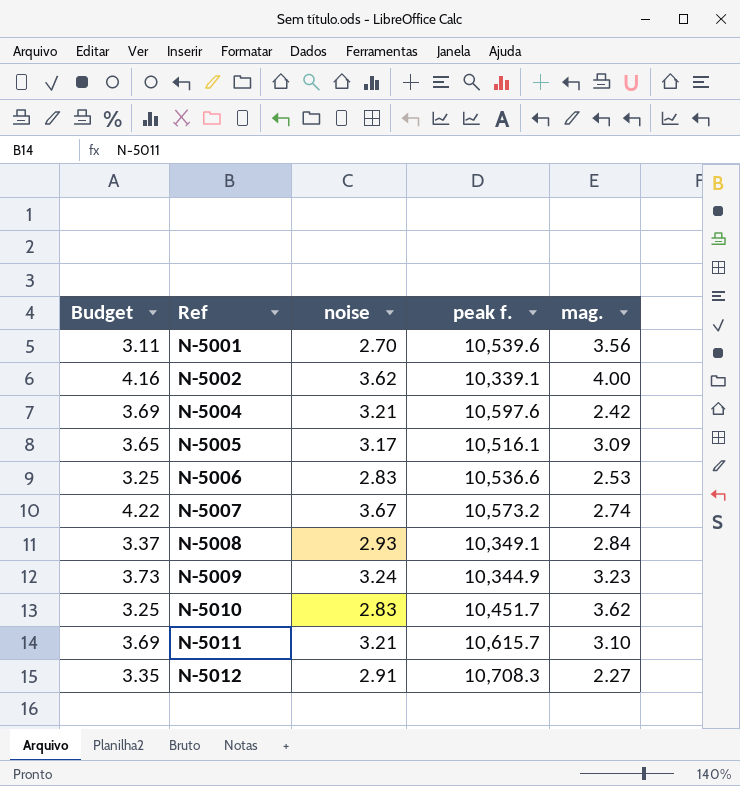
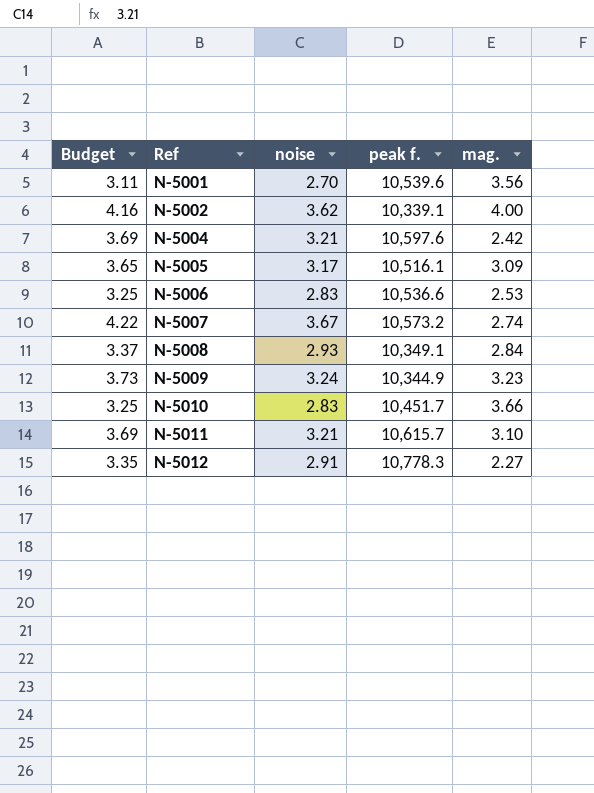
N-5010 | mag.: 3.62 -> 3.66
N-5012 | peak f.: 10,708.3 -> 10,778.3

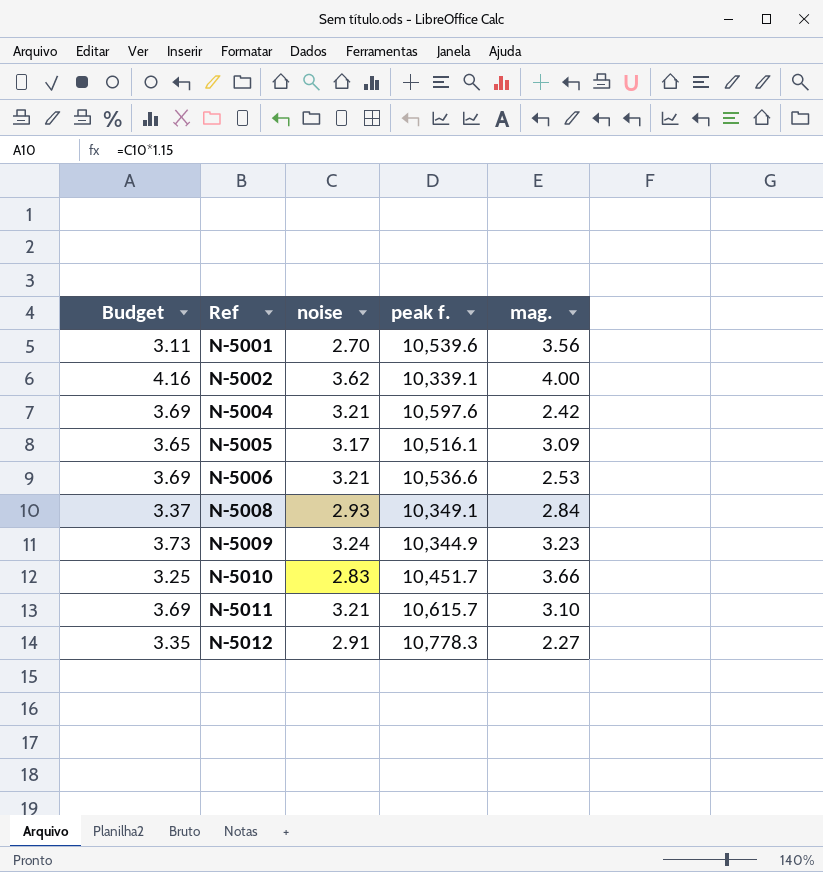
row N-5007: 4.22 | 3.67 | 10,573.2 | 2.74 -> none
N-5006 | Budget: 3.25 -> 3.69
N-5006 | noise: 2.83 -> 3.21

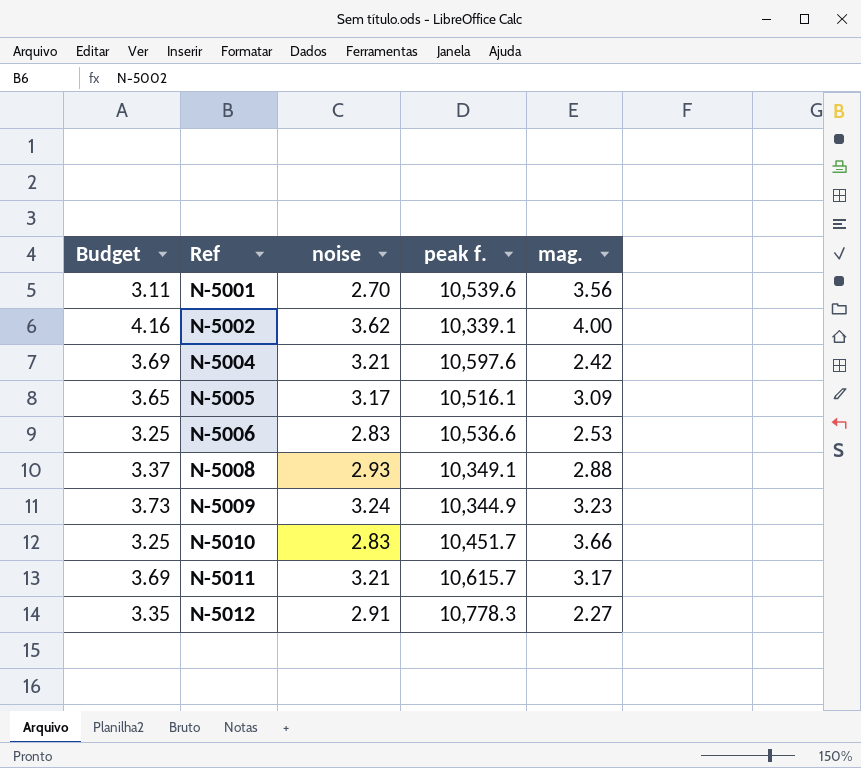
N-5006 | Budget: 3.69 -> 3.25
N-5006 | noise: 3.21 -> 2.83
N-5008 | mag.: 2.84 -> 2.88
N-5011 | mag.: 3.10 -> 3.17

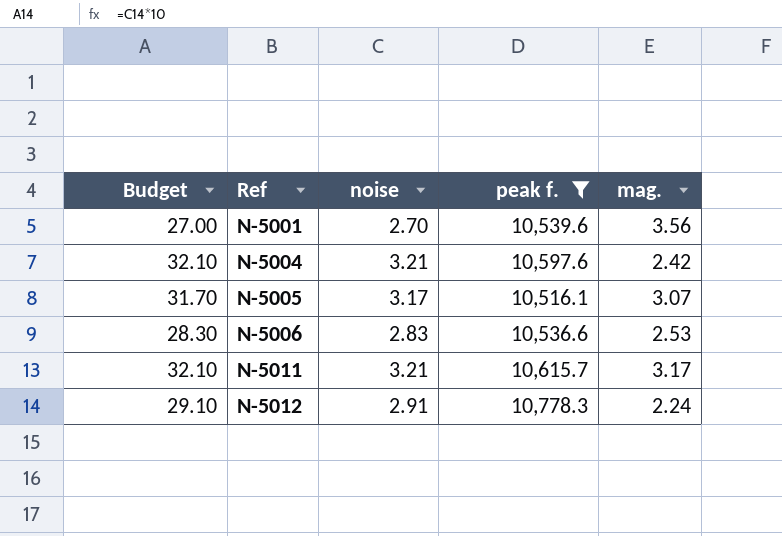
filter: none -> peak f. >= 10,516.1
column Budget | formula: [noise] * 1.15 -> [noise] * 10
N-5005 | mag.: 3.09 -> 3.07
N-5012 | mag.: 2.27 -> 2.24

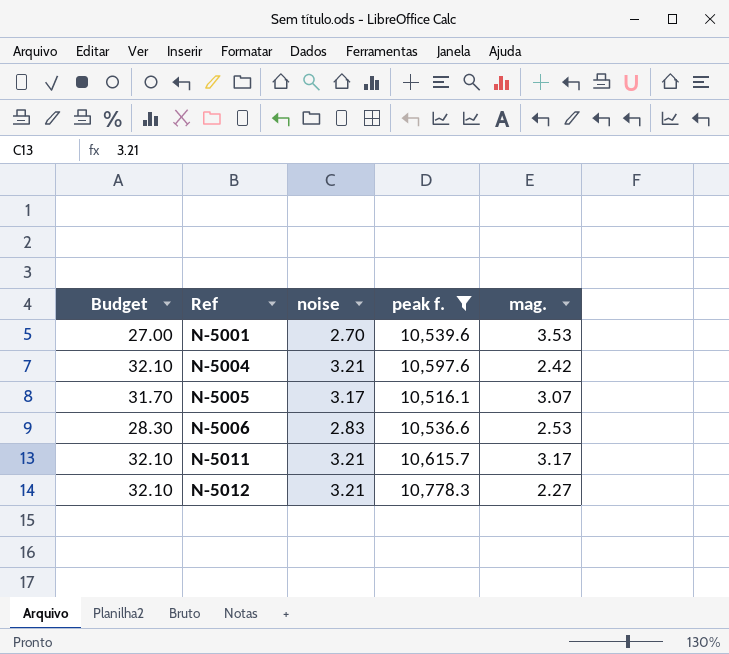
N-5001 | mag.: 3.56 -> 3.53
N-5012 | Budget: 29.10 -> 32.10
N-5012 | noise: 2.91 -> 3.21
N-5012 | mag.: 2.24 -> 2.27

